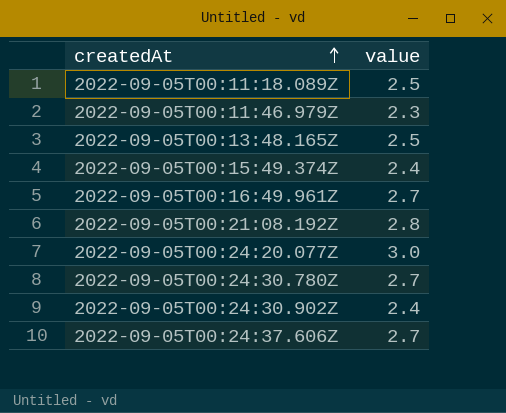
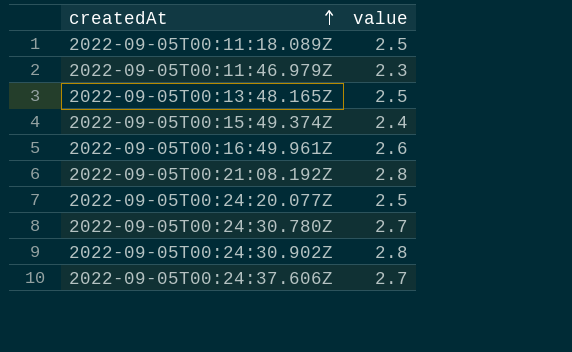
2022-09-05T00:16:49.961Z | value: 2.7 -> 2.6
2022-09-05T00:24:20.077Z | value: 3.0 -> 2.5
2022-09-05T00:24:30.902Z | value: 2.4 -> 2.8

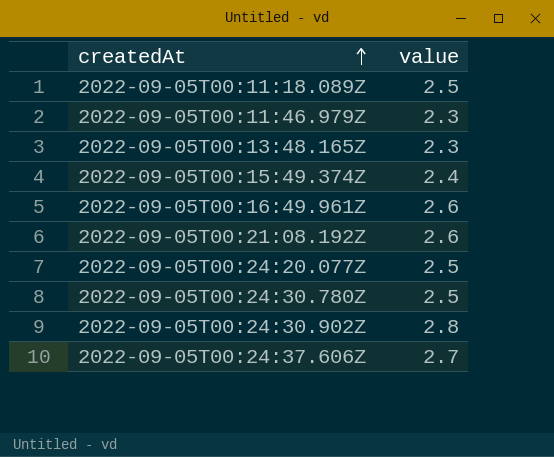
2022-09-05T00:13:48.165Z | value: 2.5 -> 2.3
2022-09-05T00:21:08.192Z | value: 2.8 -> 2.6
2022-09-05T00:24:30.780Z | value: 2.7 -> 2.5

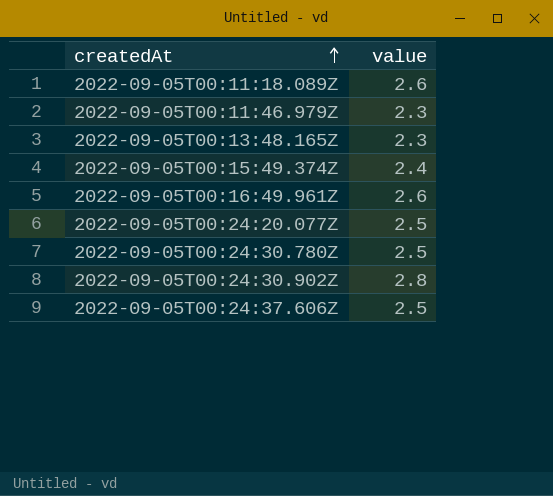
row 2022-09-05T00:21:08.192Z: 2.6 -> none
2022-09-05T00:11:18.089Z | value: 2.5 -> 2.6
2022-09-05T00:24:37.606Z | value: 2.7 -> 2.5

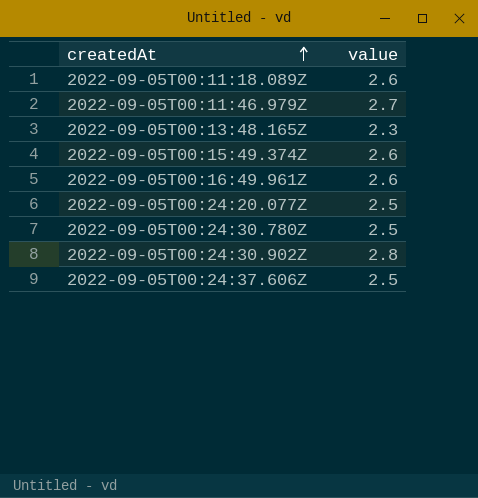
2022-09-05T00:11:46.979Z | value: 2.3 -> 2.7
2022-09-05T00:15:49.374Z | value: 2.4 -> 2.6

